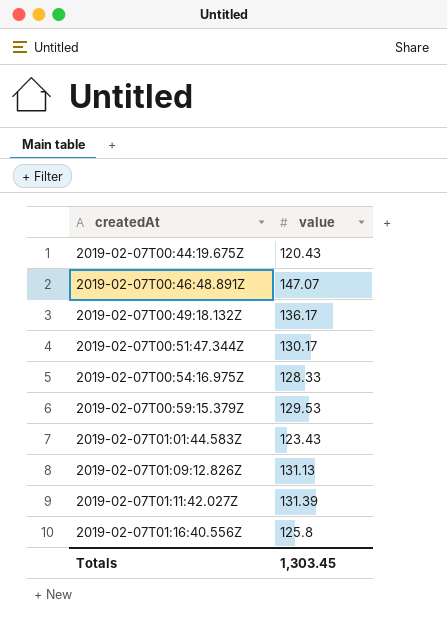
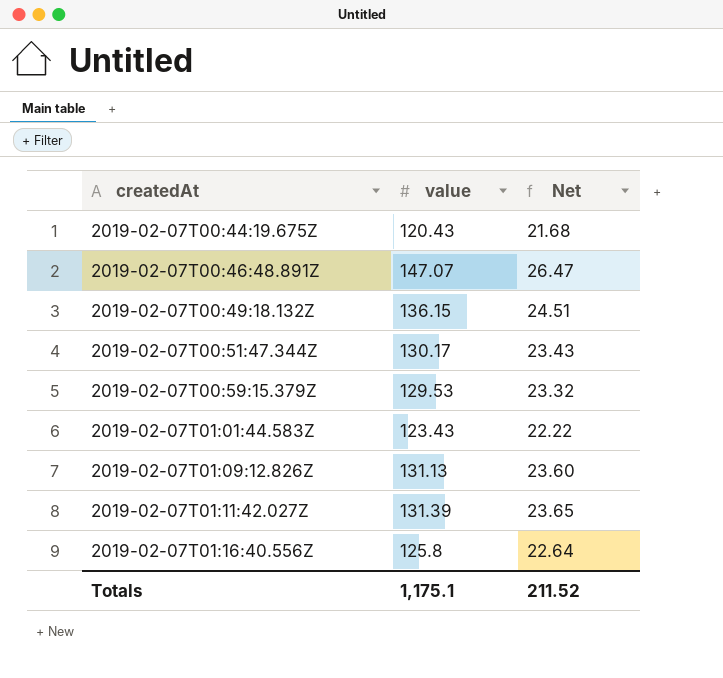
column Net | formula: none -> [value] * 0.18
row 2019-02-07T00:54:16.975Z: 128.33 -> none
2019-02-07T00:49:18.132Z | value: 136.17 -> 136.15
Totals | value: 1,303.45 -> 1,175.1

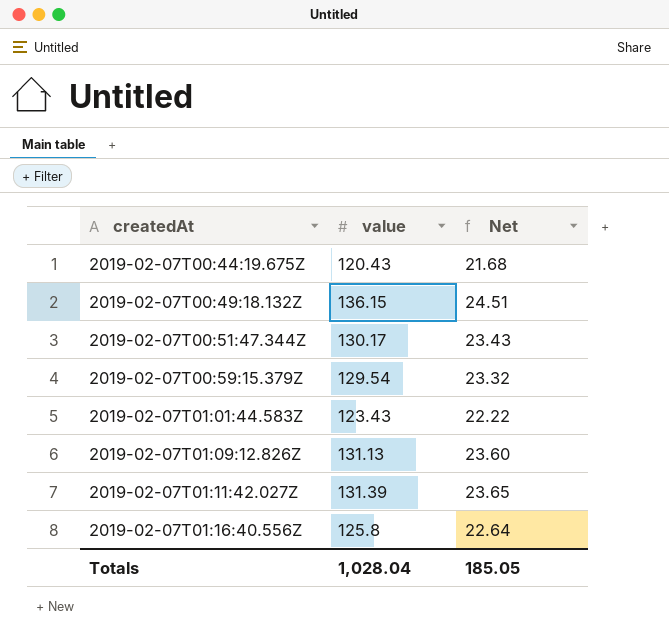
row 2019-02-07T00:46:48.891Z: 147.07 | 26.47 -> none
2019-02-07T00:59:15.379Z | value: 129.53 -> 129.54
Totals | value: 1,175.1 -> 1,028.04
Totals | Net: 211.52 -> 185.05

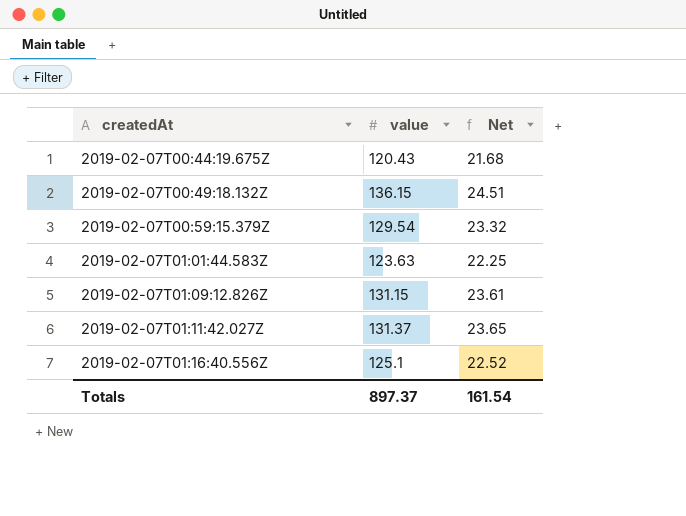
row 2019-02-07T00:51:47.344Z: 130.17 | 23.43 -> none
2019-02-07T01:01:44.583Z | value: 123.43 -> 123.63
2019-02-07T01:01:44.583Z | Net: 22.22 -> 22.25
2019-02-07T01:09:12.826Z | value: 131.13 -> 131.15
2019-02-07T01:09:12.826Z | Net: 23.60 -> 23.61
2019-02-07T01:11:42.027Z | value: 131.39 -> 131.37
2019-02-07T01:16:40.556Z | value: 125.8 -> 125.1
2019-02-07T01:16:40.556Z | Net: 22.64 -> 22.52
Totals | value: 1,028.04 -> 897.37
Totals | Net: 185.05 -> 161.54

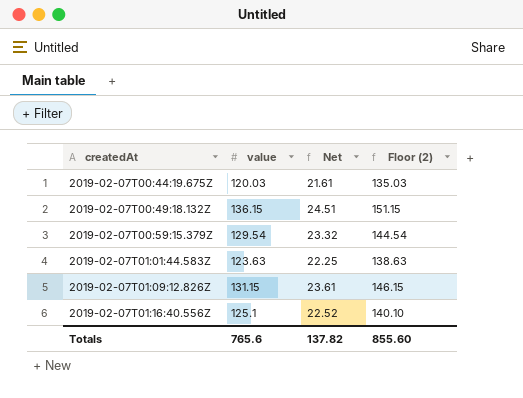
column Floor (2) | formula: none -> [value] + 15
row 2019-02-07T01:11:42.027Z: 131.37 | 23.65 -> none
2019-02-07T00:44:19.675Z | value: 120.43 -> 120.03
2019-02-07T00:44:19.675Z | Net: 21.68 -> 21.61
Totals | value: 897.37 -> 765.6
Totals | Net: 161.54 -> 137.82

